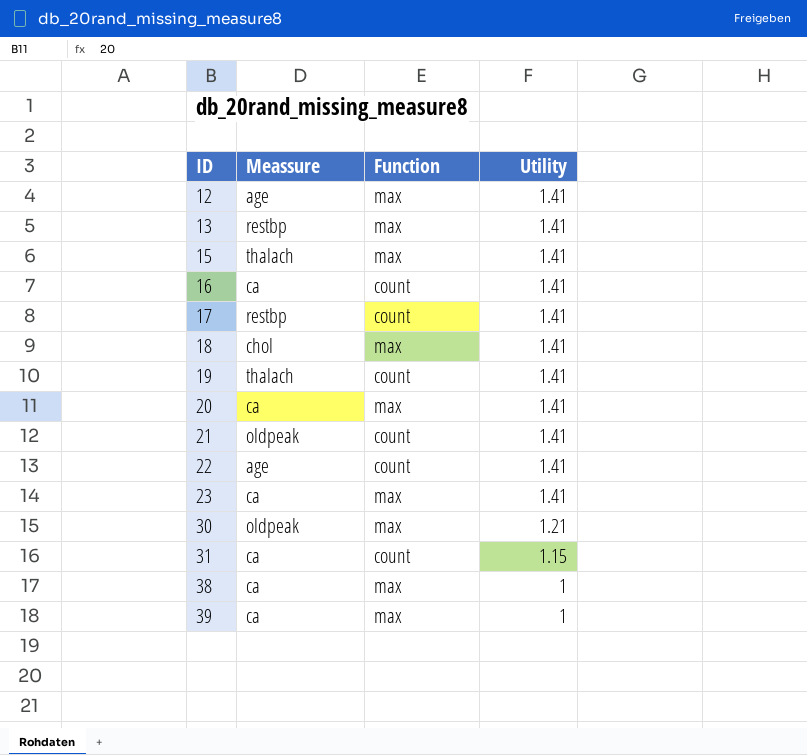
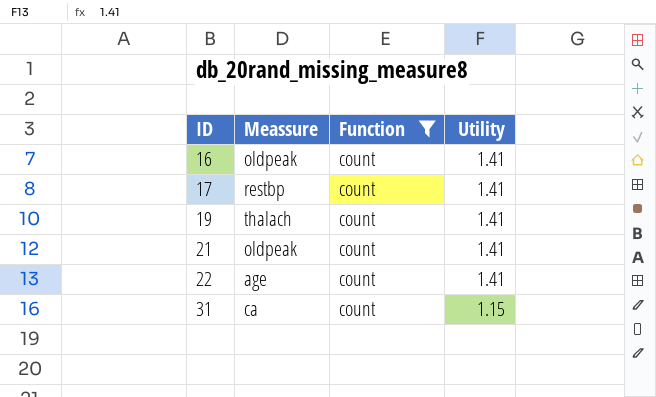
filter: none -> Function = count
16 | Meassure: ca -> oldpeak

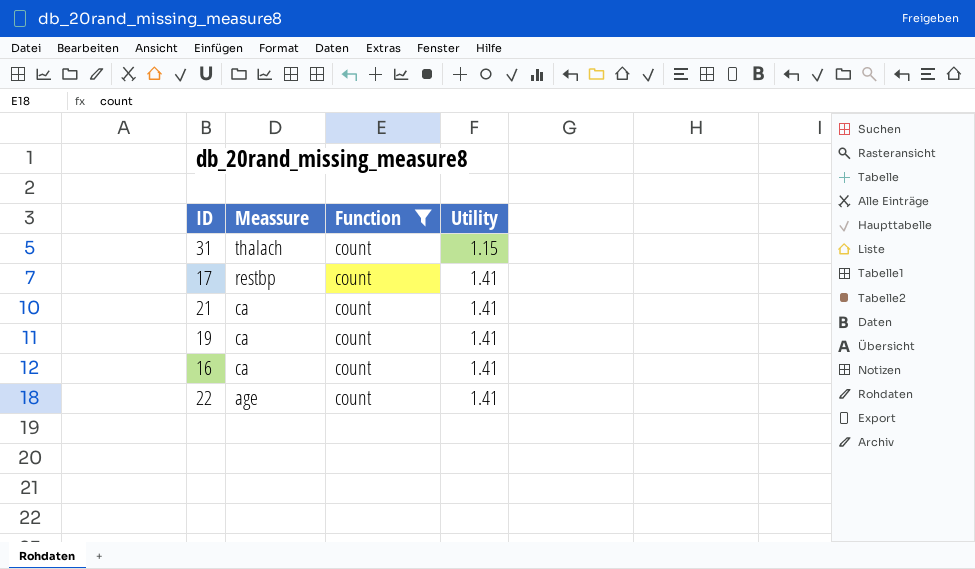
row order: ID ascending -> Meassure descending
31 | Meassure: ca -> thalach
21 | Meassure: oldpeak -> ca
19 | Meassure: thalach -> ca
16 | Meassure: oldpeak -> ca

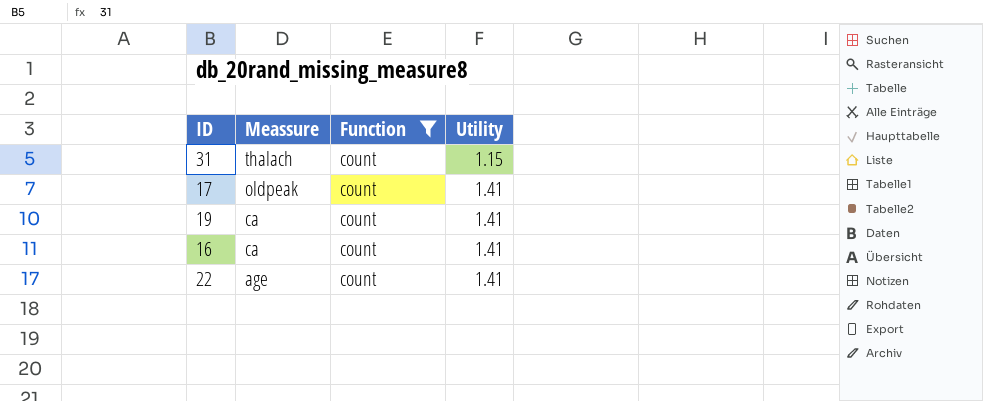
row 21: ca | count | 1.41 -> none
17 | Meassure: restbp -> oldpeak

